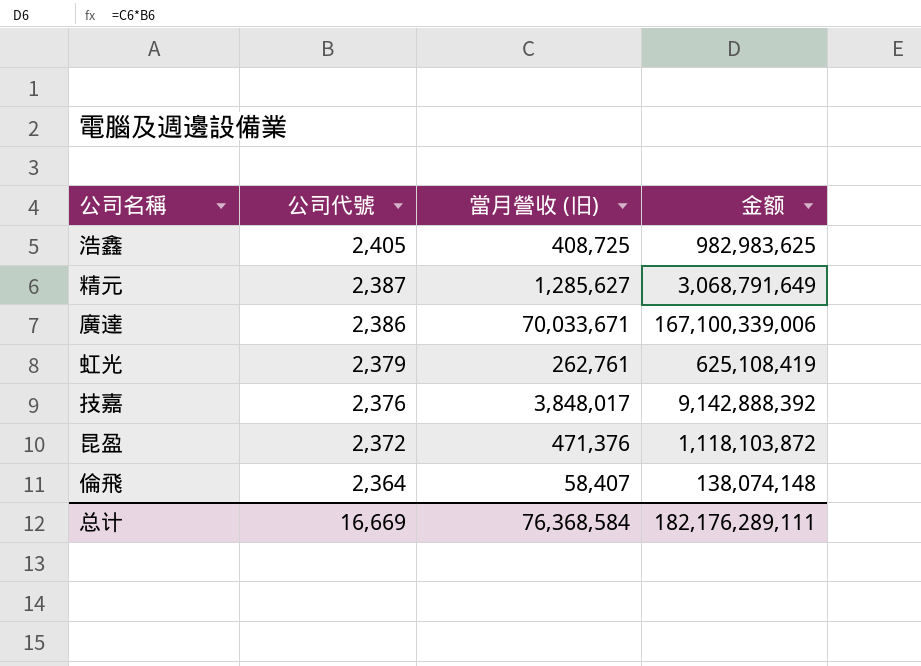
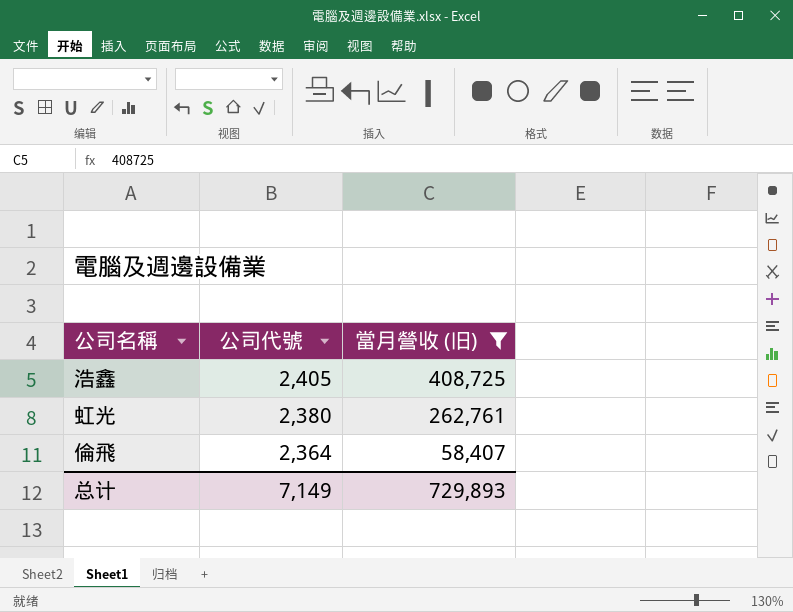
filter: none -> 當月營收 (旧) <= 408,725
column 金额 | formula: [公司代號] * [當月營收 (旧)] -> none
虹光 | 公司代號: 2,379 -> 2,380
总计 | 公司代號: 16,669 -> 7,149
总计 | 當月營收 (旧): 76,368,584 -> 729,893

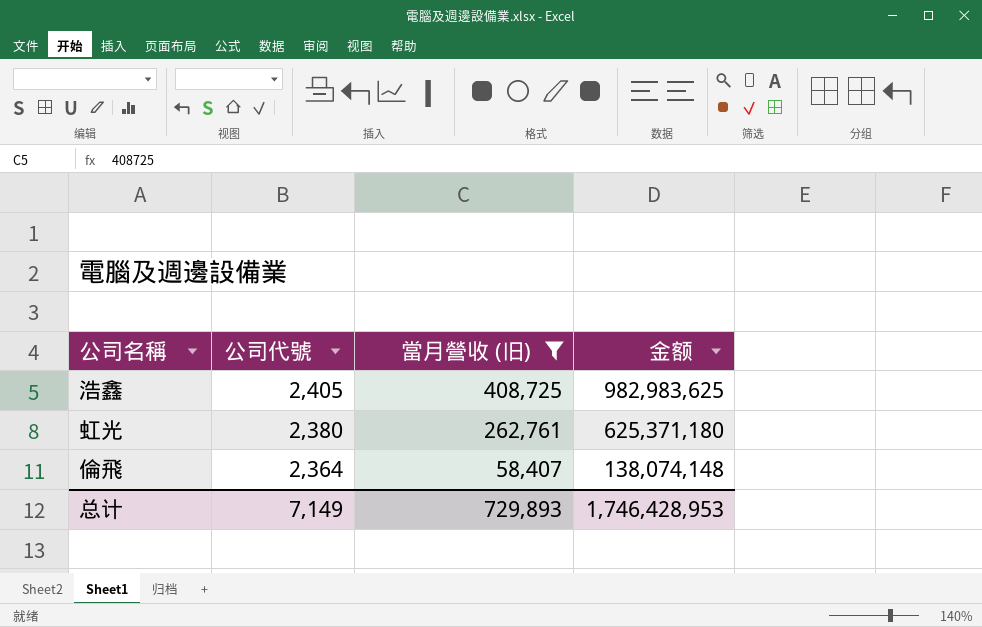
column 金额 | formula: none -> [公司代號] * [當月營收 (旧)]

